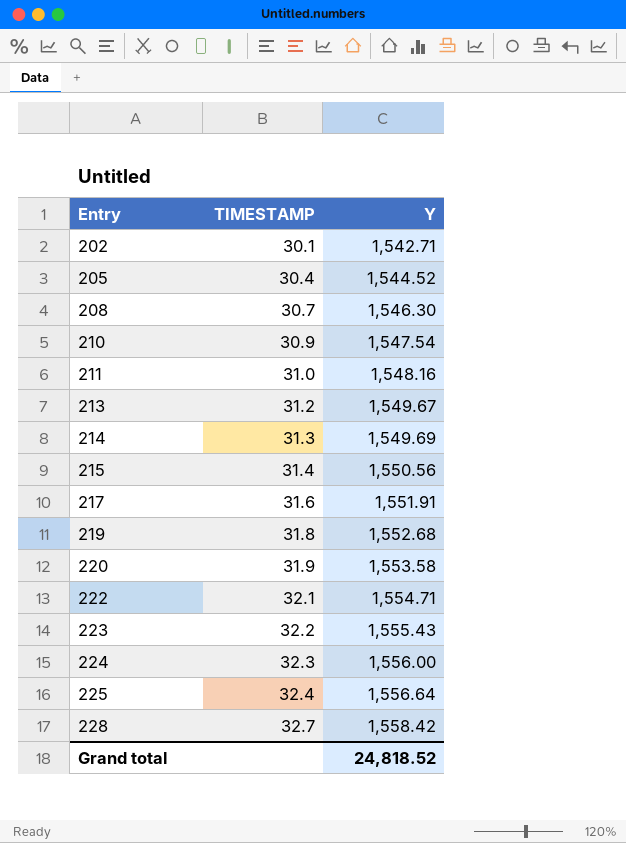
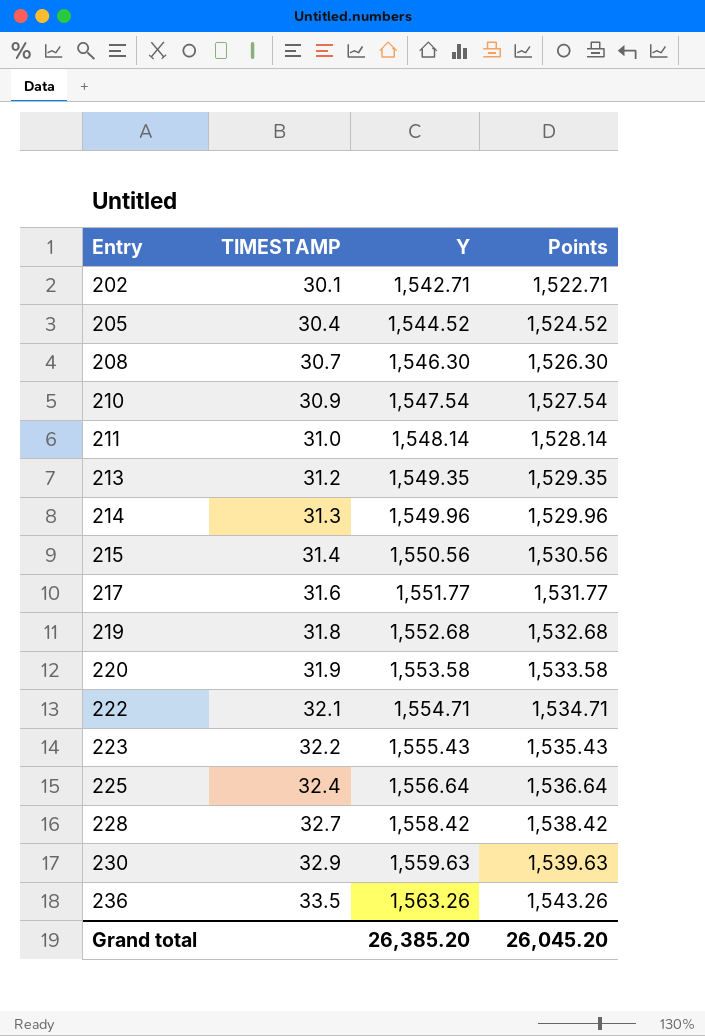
column Points | formula: none -> [Y] - 20
row 224: 32.3 | 1,556.00 -> none
211 | Y: 1,548.16 -> 1,548.14
213 | Y: 1,549.67 -> 1,549.35
214 | Y: 1,549.69 -> 1,549.96
217 | Y: 1,551.91 -> 1,551.77
row 230: none -> 32.9 | 1,559.63 | 1,539.63
row 236: none -> 33.5 | 1,563.26 | 1,543.26
Grand total | Y: 24,818.52 -> 26,385.20

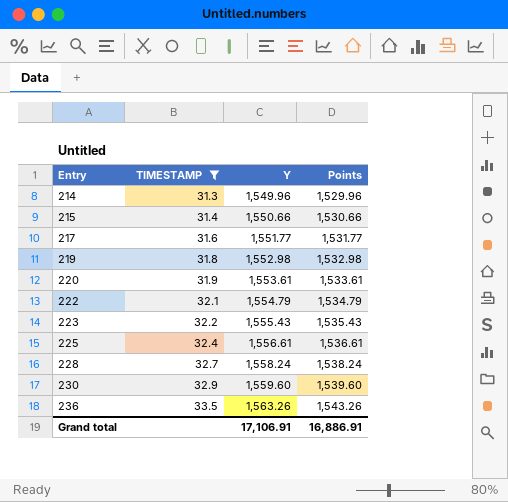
filter: none -> TIMESTAMP >= 31.3
215 | Y: 1,550.56 -> 1,550.66
215 | Points: 1,530.56 -> 1,530.66
219 | Y: 1,552.68 -> 1,552.98
219 | Points: 1,532.68 -> 1,532.98
220 | Y: 1,553.58 -> 1,553.61
220 | Points: 1,533.58 -> 1,533.61
222 | Y: 1,554.71 -> 1,554.79
222 | Points: 1,534.71 -> 1,534.79
225 | Y: 1,556.64 -> 1,556.61
225 | Points: 1,536.64 -> 1,536.61
228 | Y: 1,558.42 -> 1,558.24
228 | Points: 1,538.42 -> 1,538.24
230 | Y: 1,559.63 -> 1,559.60
230 | Points: 1,539.63 -> 1,539.60
Grand total | Y: 26,385.20 -> 17,106.91
Grand total | Points: 26,045.20 -> 16,886.91

